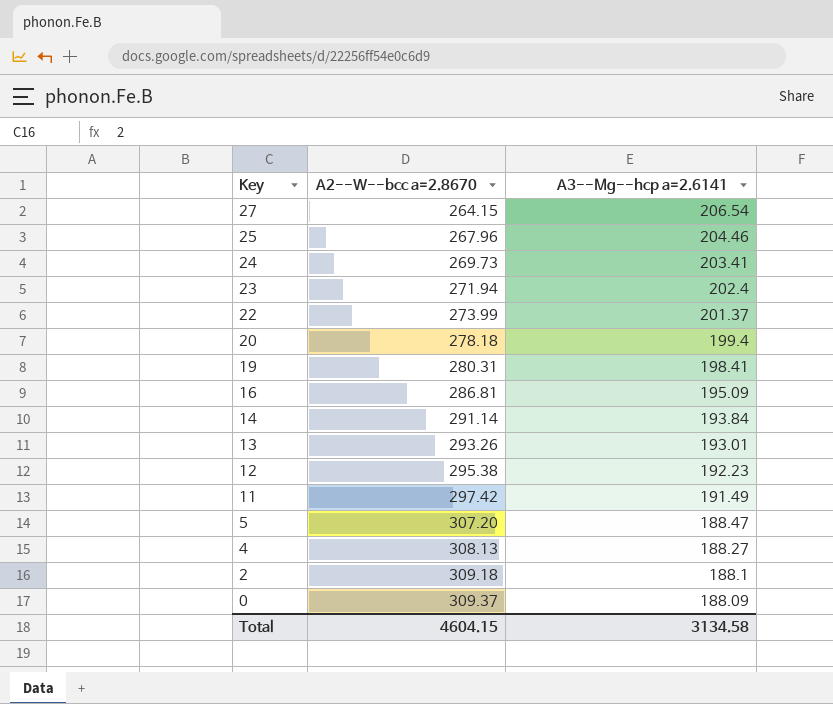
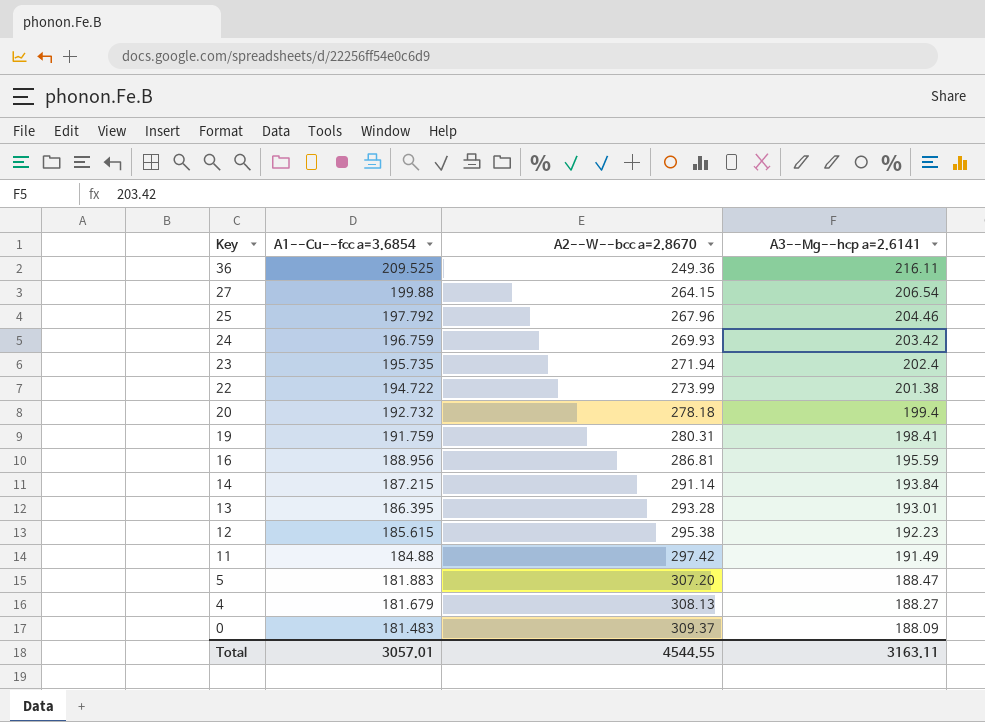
column A1--Cu--fcc a=3.6854 | position: none -> 2
row 2: 309.18 | 188.1 -> none
row 36: none -> 209.525 | 249.36 | 216.11
24 | A2--W--bcc a=2.8670: 269.73 -> 269.93
24 | A3--Mg--hcp a=2.6141: 203.41 -> 203.42
22 | A3--Mg--hcp a=2.6141: 201.37 -> 201.38
16 | A3--Mg--hcp a=2.6141: 195.09 -> 195.59
13 | A2--W--bcc a=2.8670: 293.26 -> 293.28
Total | A2--W--bcc a=2.8670: 4604.15 -> 4544.55
Total | A3--Mg--hcp a=2.6141: 3134.58 -> 3163.11

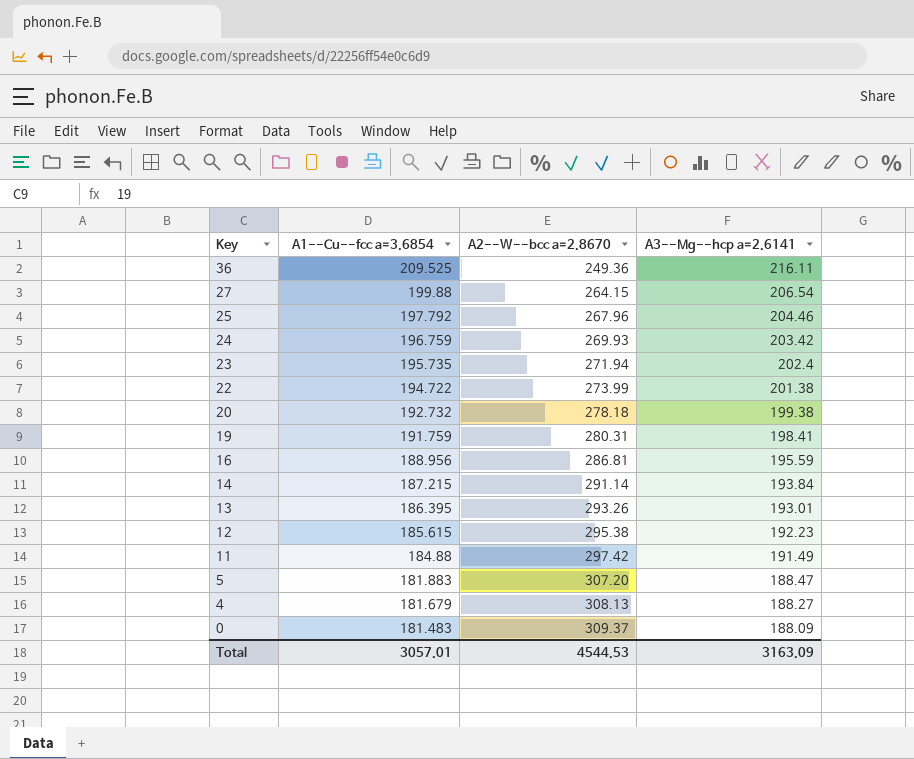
20 | A3--Mg--hcp a=2.6141: 199.4 -> 199.38
13 | A2--W--bcc a=2.8670: 293.28 -> 293.26
Total | A2--W--bcc a=2.8670: 4544.55 -> 4544.53
Total | A3--Mg--hcp a=2.6141: 3163.11 -> 3163.09

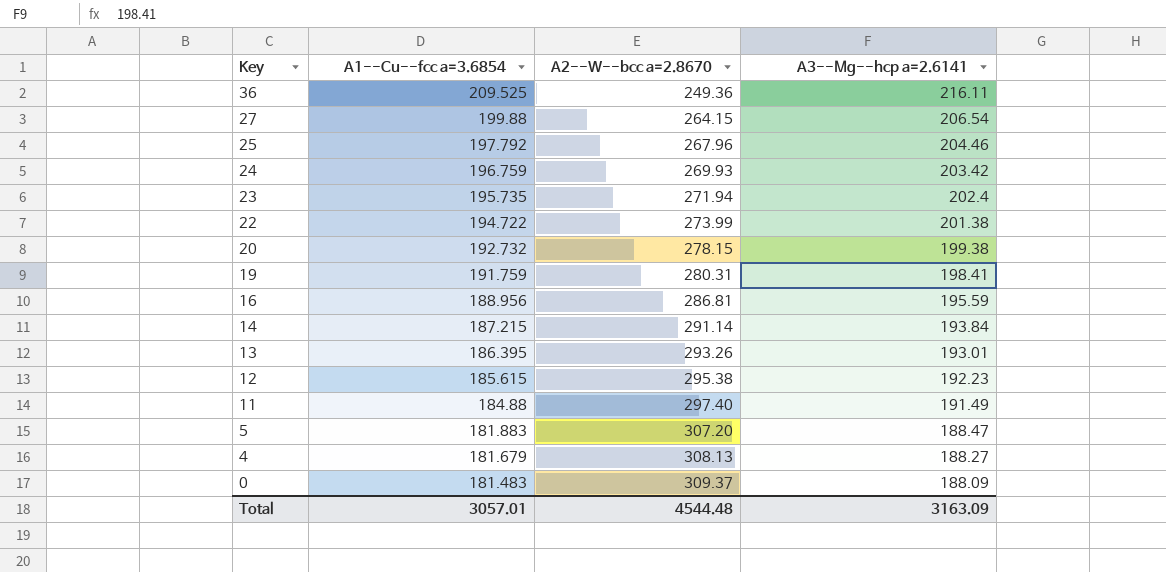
20 | A2--W--bcc a=2.8670: 278.18 -> 278.15
11 | A2--W--bcc a=2.8670: 297.42 -> 297.40
Total | A2--W--bcc a=2.8670: 4544.53 -> 4544.48

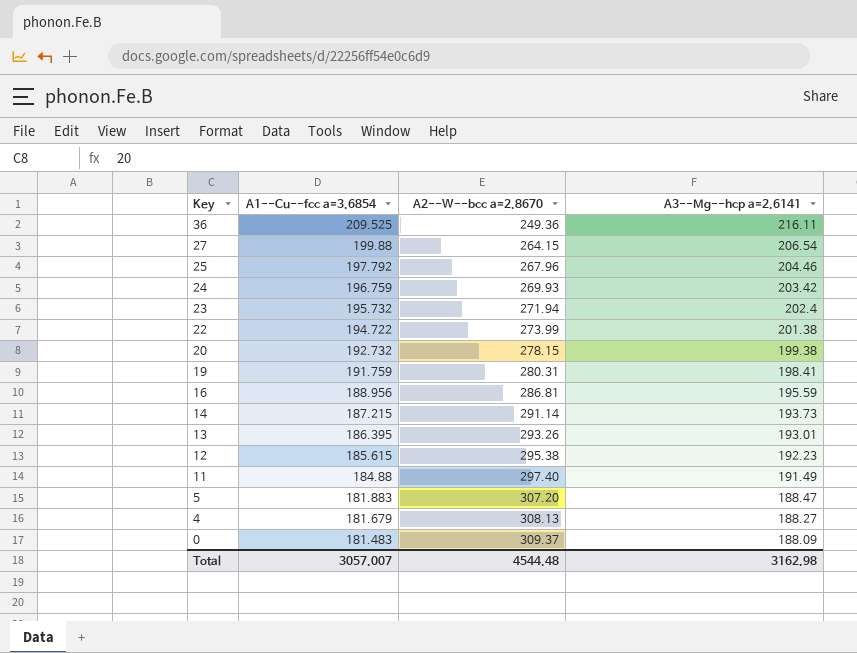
23 | A1--Cu--fcc a=3.6854: 195.735 -> 195.732
14 | A3--Mg--hcp a=2.6141: 193.84 -> 193.73
Total | A1--Cu--fcc a=3.6854: 3057.01 -> 3057.007
Total | A3--Mg--hcp a=2.6141: 3163.09 -> 3162.98

